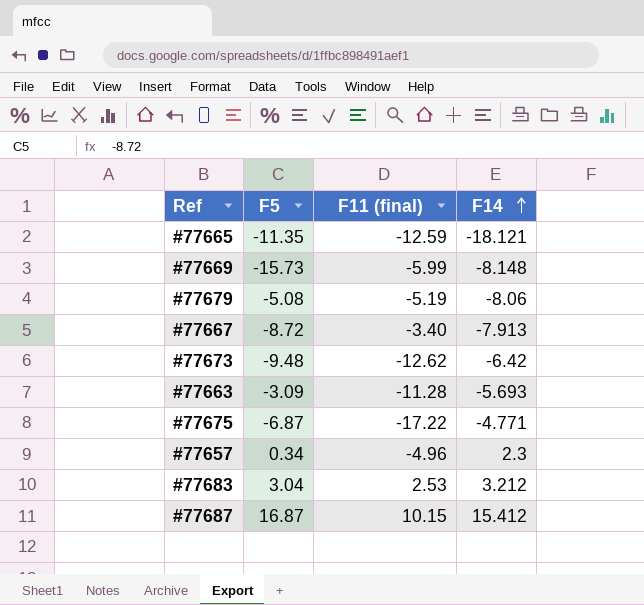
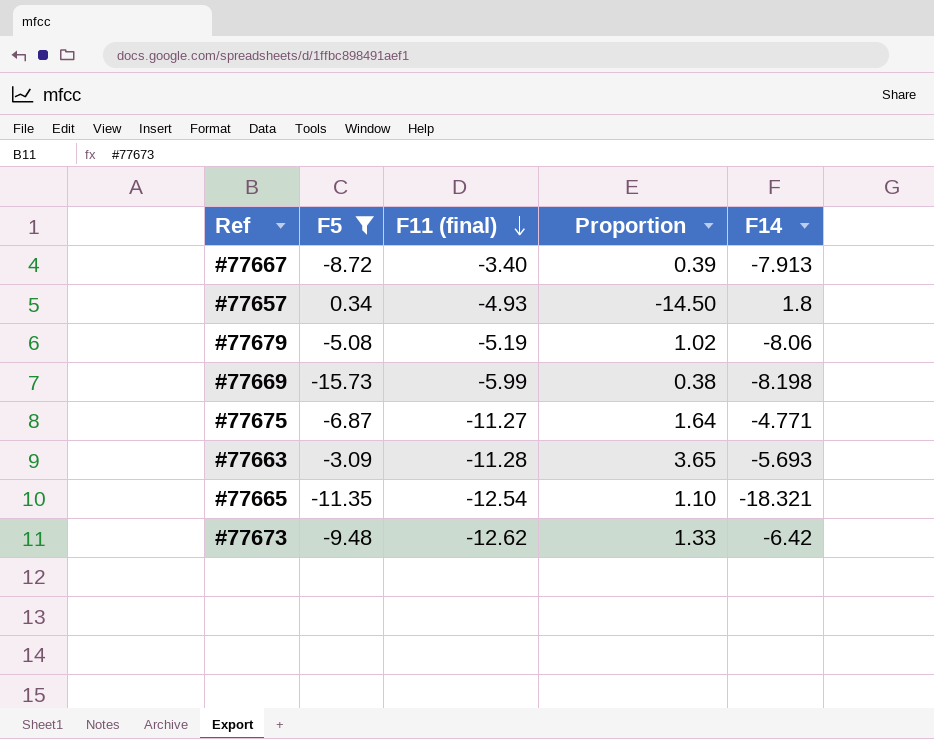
filter: none -> F5 <= 0.34
row order: F14 ascending -> F11 (final) descending
column Proportion | formula: none -> [F11 (final)] / [F5]
#77657 | F11 (final): -4.96 -> -4.93
#77657 | F14: 2.3 -> 1.8
#77669 | F14: -8.148 -> -8.198
#77675 | F11 (final): -17.22 -> -11.27
#77665 | F11 (final): -12.59 -> -12.54
#77665 | F14: -18.121 -> -18.321

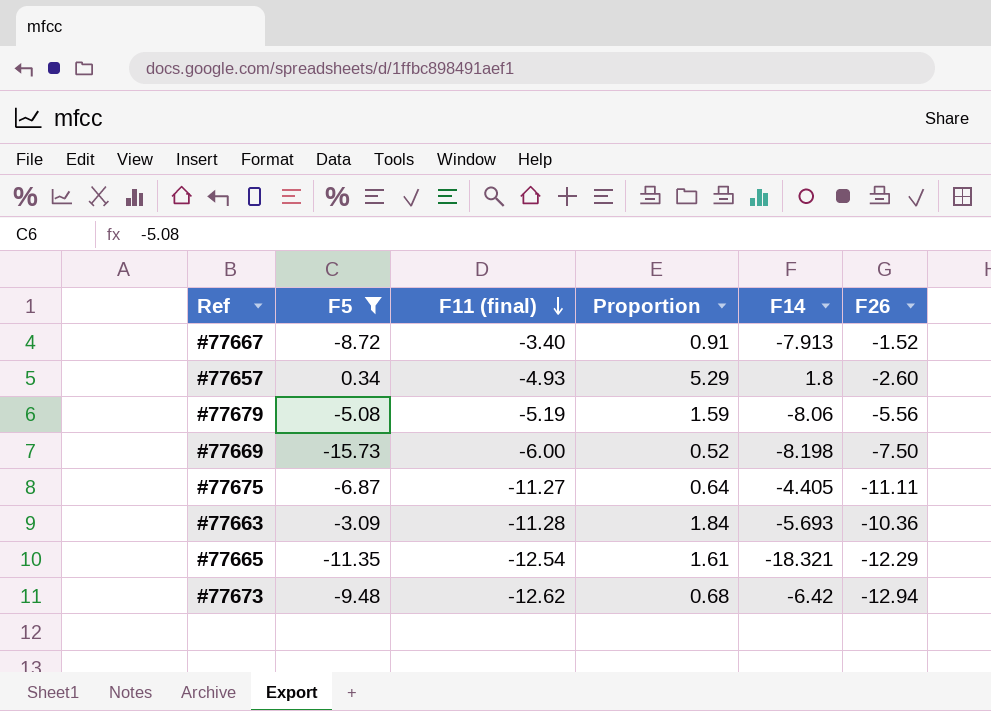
column Proportion | formula: [F11 (final)] / [F5] -> [F14] / [F5]
column F26 | position: none -> 6
#77669 | F11 (final): -5.99 -> -6.00
#77675 | F14: -4.771 -> -4.405

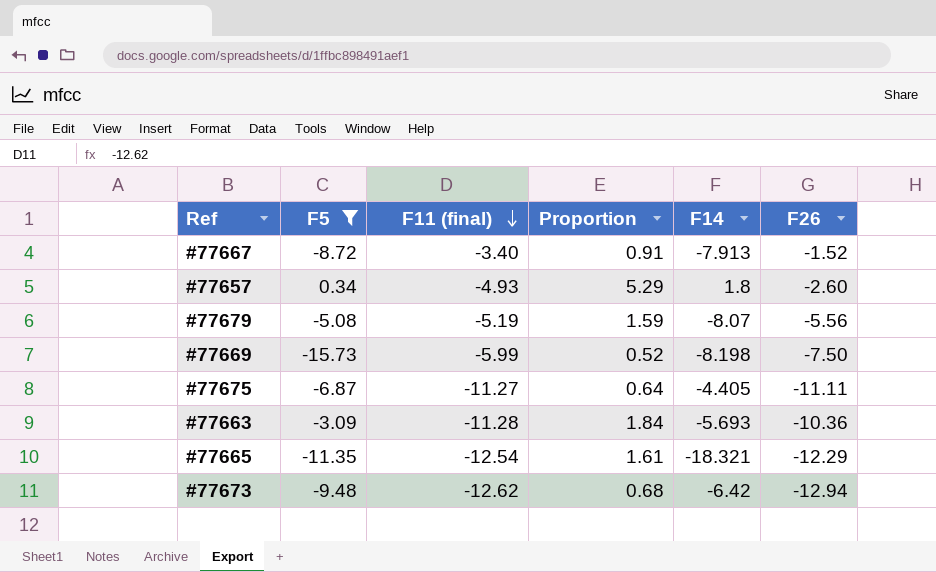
#77679 | F14: -8.06 -> -8.07
#77669 | F11 (final): -6.00 -> -5.99

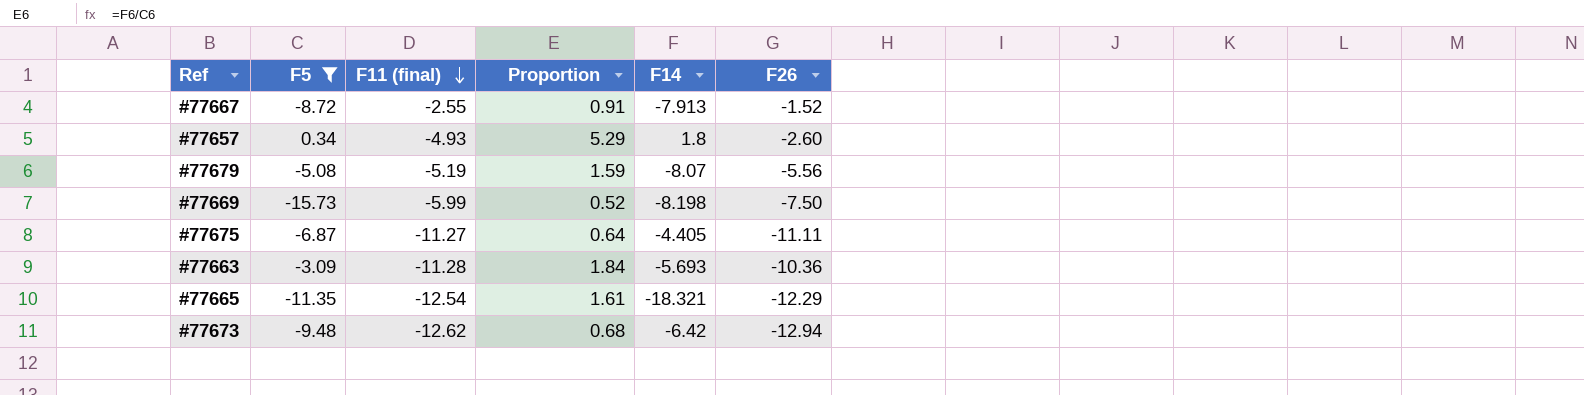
#77667 | F11 (final): -3.40 -> -2.55

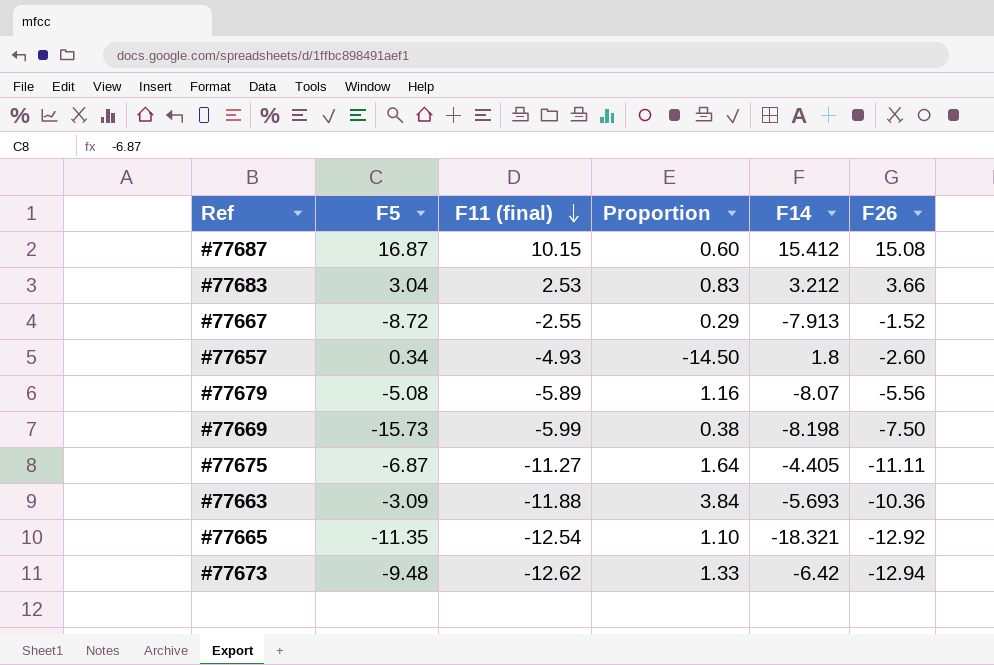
filter: F5 <= 0.34 -> none
column Proportion | formula: [F14] / [F5] -> [F11 (final)] / [F5]
#77679 | F11 (final): -5.19 -> -5.89
#77663 | F11 (final): -11.28 -> -11.88
#77665 | F26: -12.29 -> -12.92

